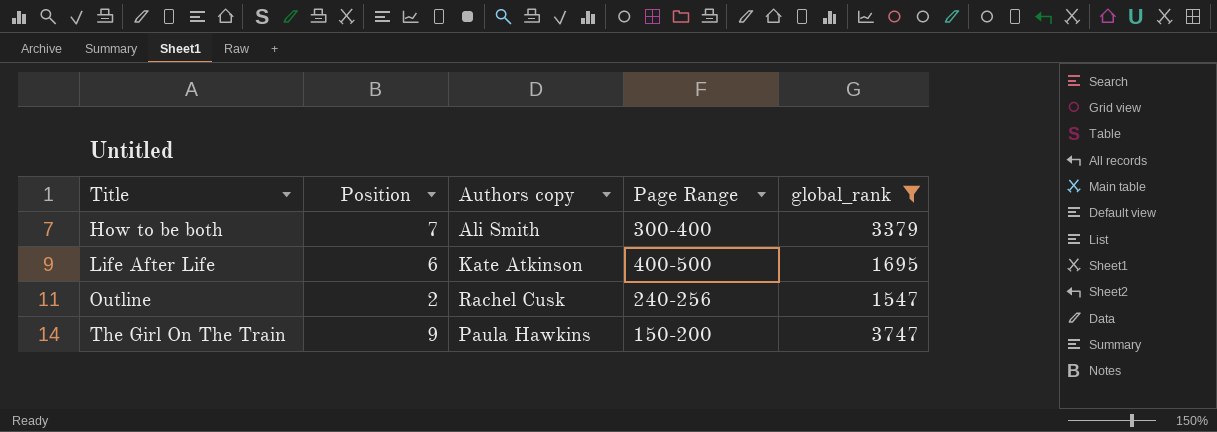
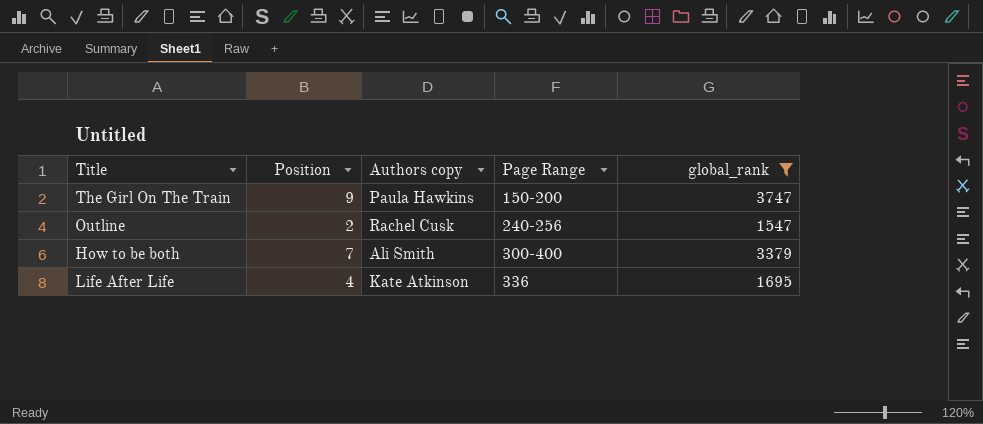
row order: Title ascending -> Page Range ascending
Life After Life | Position: 6 -> 4
Life After Life | Page Range: 400-500 -> 336

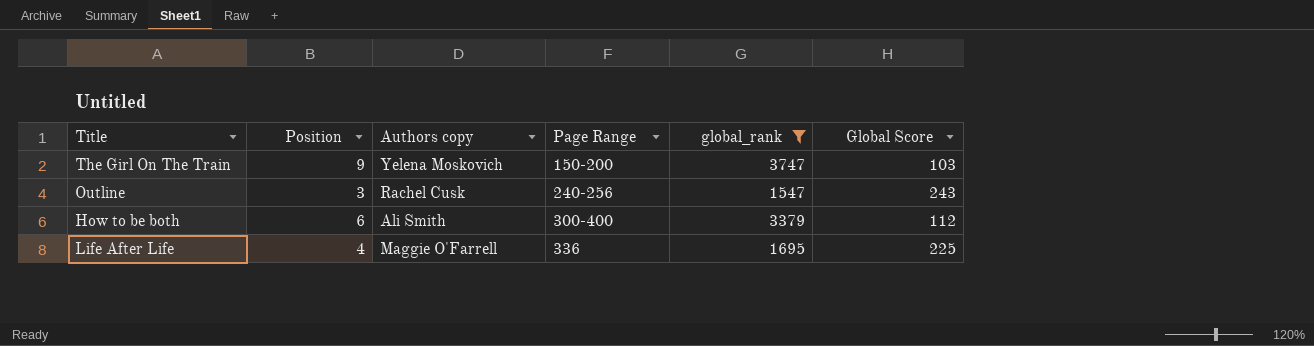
column Global Score | position: none -> 6
The Girl On The Train | Authors copy: Paula Hawkins -> Yelena Moskovich
Outline | Position: 2 -> 3
How to be both | Position: 7 -> 6
Life After Life | Authors copy: Kate Atkinson -> Maggie O'Farrell

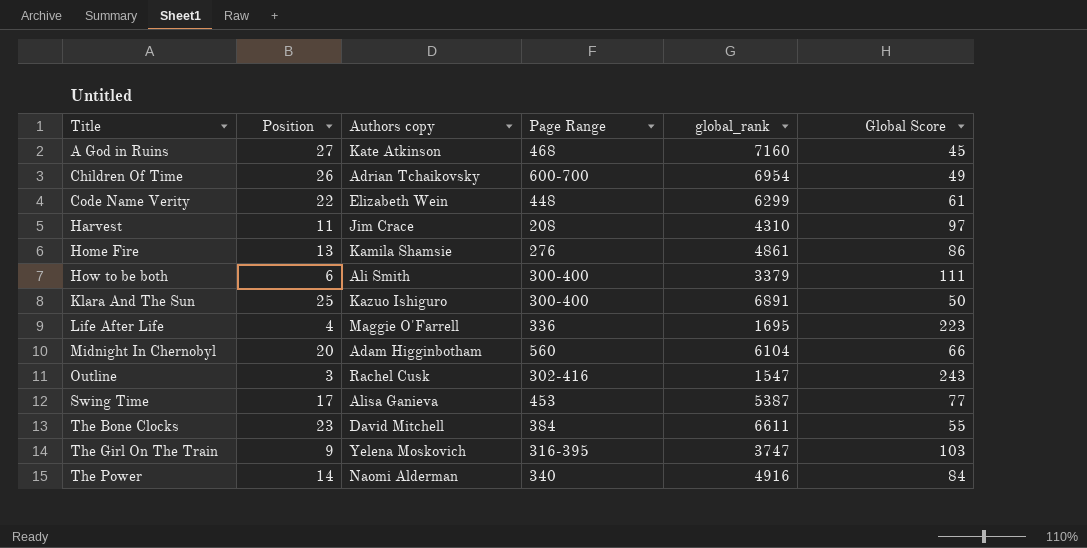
filter: global_rank <= 3747 -> none
row order: Page Range ascending -> Title ascending
How to be both | Global Score: 112 -> 111
Life After Life | Global Score: 225 -> 223
Outline | Page Range: 240-256 -> 302-416
The Girl On The Train | Page Range: 150-200 -> 316-395

